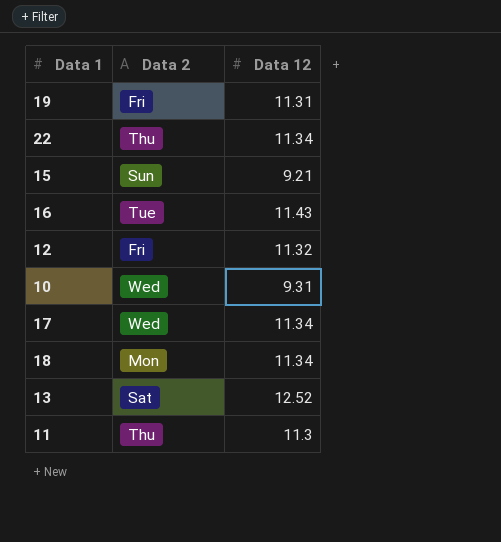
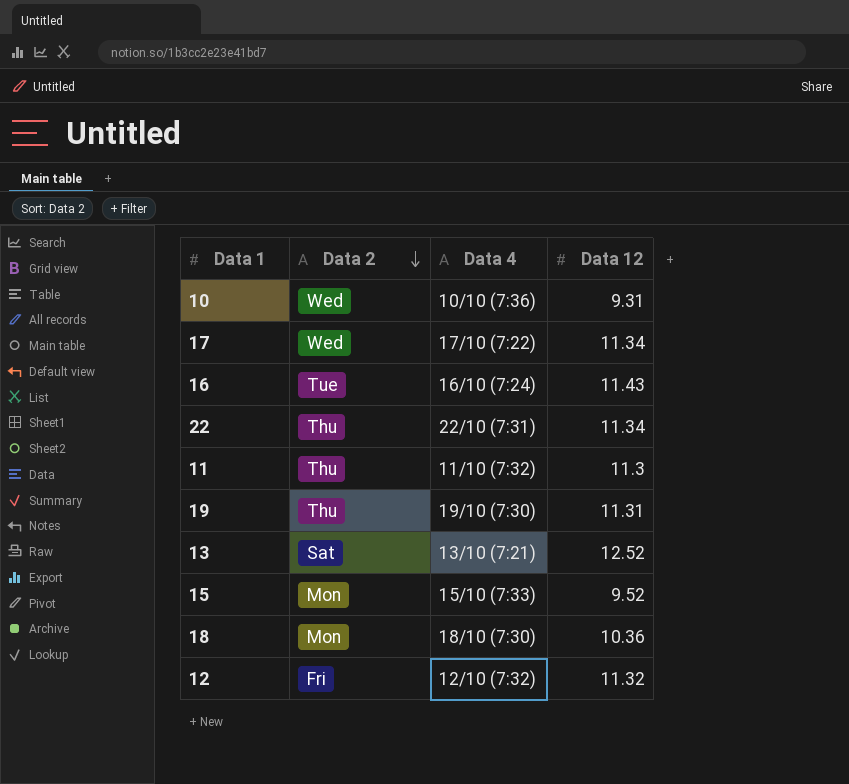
row order: none -> Data 2 descending
column Data 4 | position: none -> 3
19 | Data 2: Fri -> Thu
15 | Data 2: Sun -> Mon
15 | Data 12: 9.21 -> 9.52
18 | Data 12: 11.34 -> 10.36

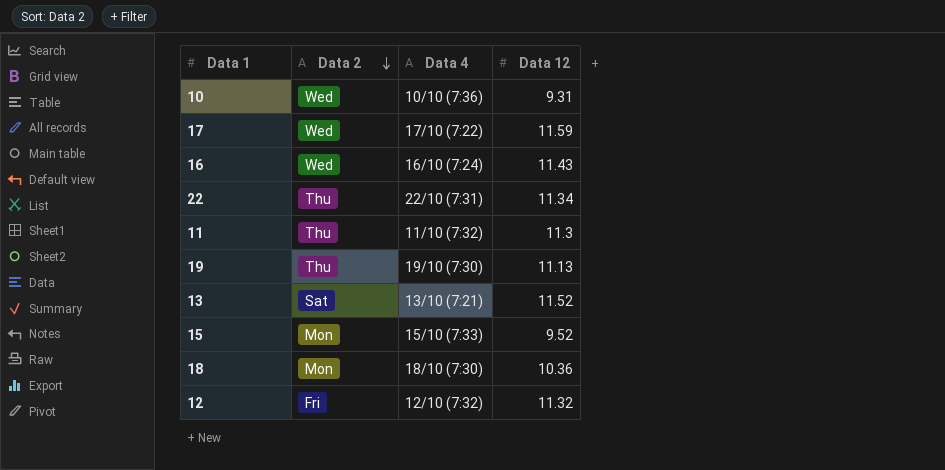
17 | Data 12: 11.34 -> 11.59
16 | Data 2: Tue -> Wed
19 | Data 12: 11.31 -> 11.13
13 | Data 12: 12.52 -> 11.52

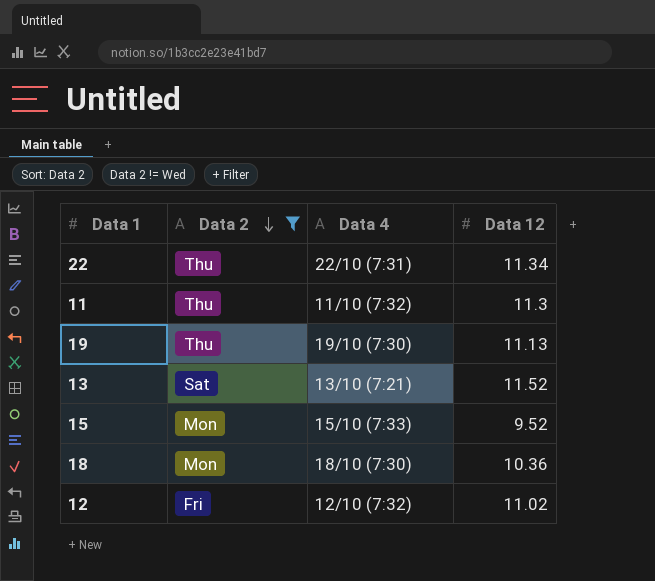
filter: none -> Data 2 != Wed
12 | Data 12: 11.32 -> 11.02

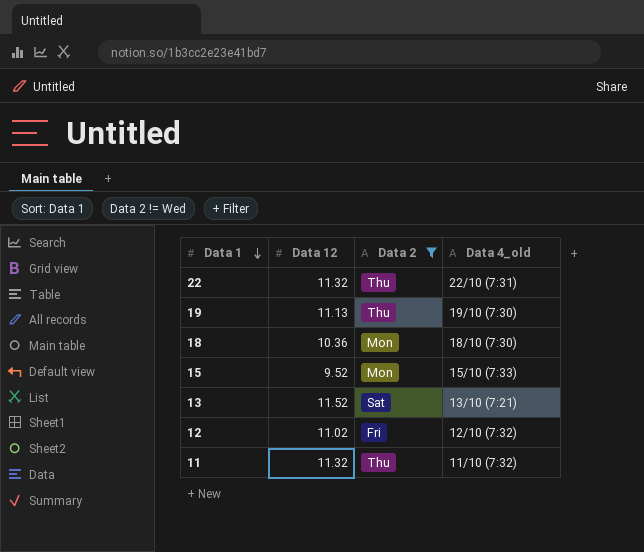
row order: Data 2 descending -> Data 1 descending
column Data 12 | position: 4 -> 2
column name: Data 4 -> Data 4_old
22 | Data 12: 11.34 -> 11.32
11 | Data 12: 11.3 -> 11.32

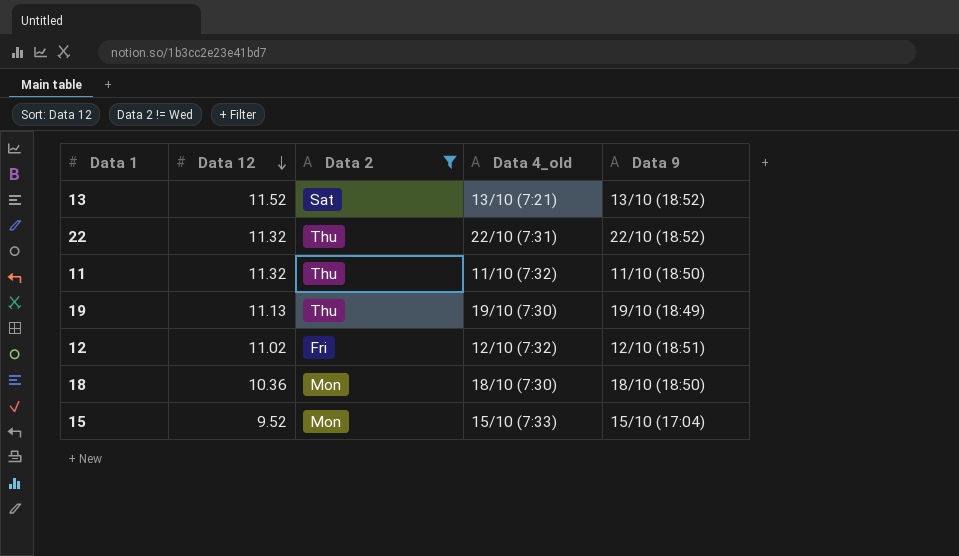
row order: Data 1 descending -> Data 12 descending
column Data 9 | position: none -> 5

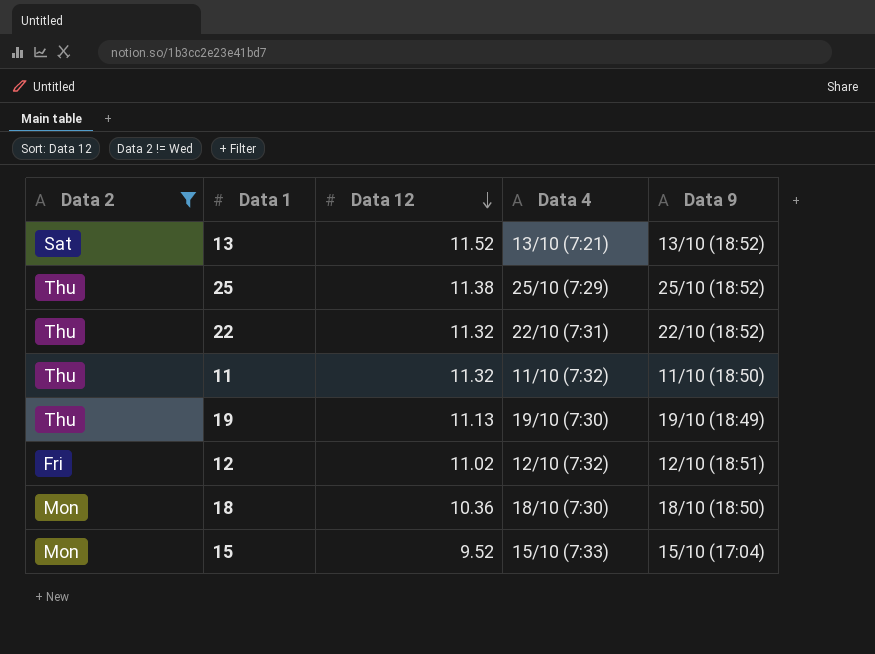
column Data 2 | position: 3 -> 1
column name: Data 4_old -> Data 4
row 25: none -> Thu | 11.38 | 25/10 (7:29) | 25/10 (18:52)

